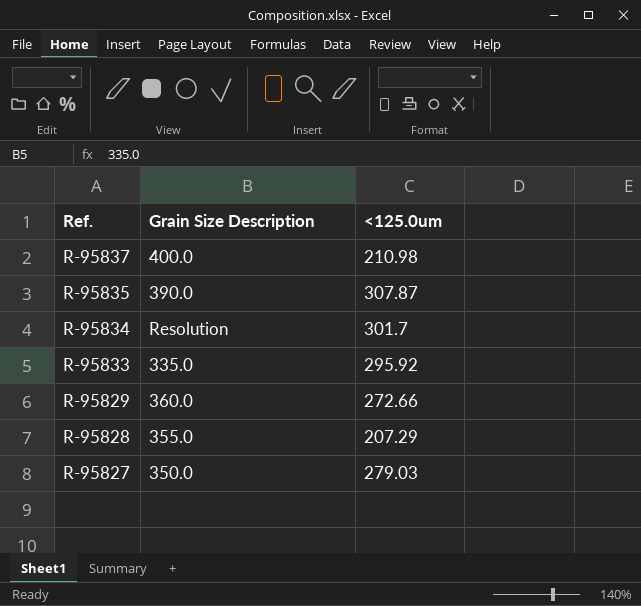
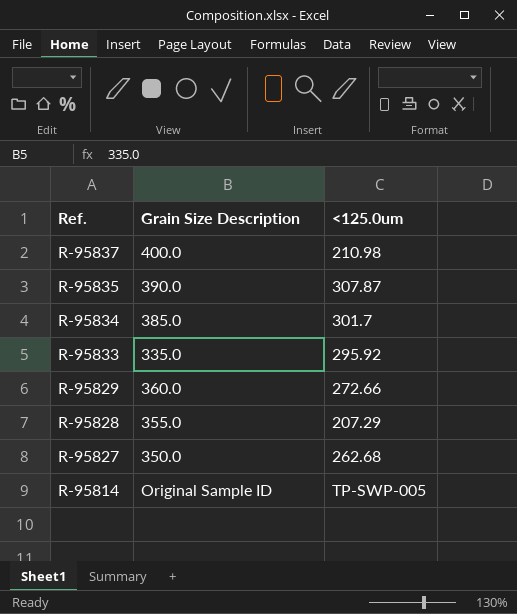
R-95834 | Grain Size Description: Resolution -> 385.0
R-95827 | <125.0um: 279.03 -> 262.68
row R-95814: none -> Original Sample ID | TP-SWP-005

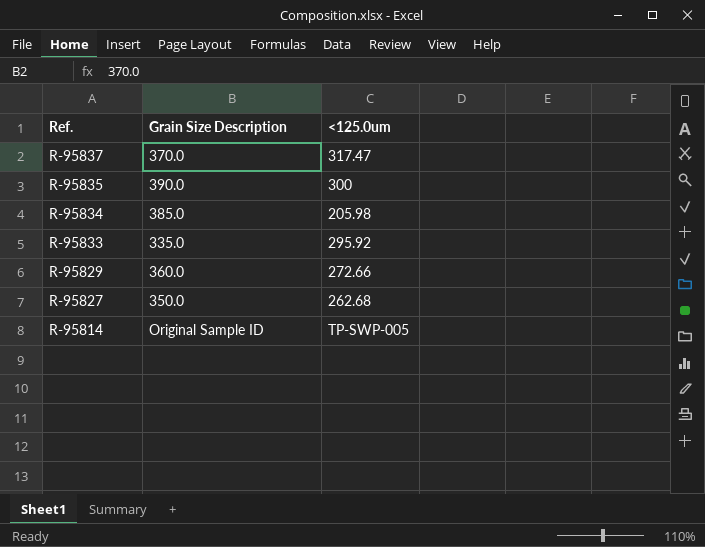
row R-95828: 355.0 | 207.29 -> none
R-95837 | Grain Size Description: 400.0 -> 370.0
R-95837 | <125.0um: 210.98 -> 317.47
R-95835 | <125.0um: 307.87 -> 300
R-95834 | <125.0um: 301.7 -> 205.98

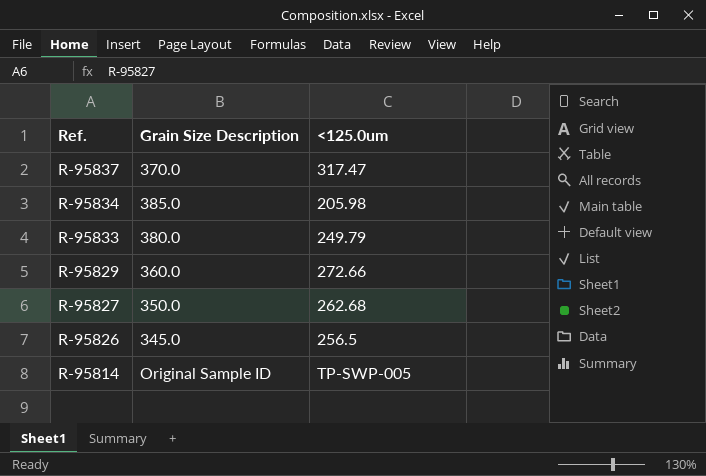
row R-95835: 390.0 | 300 -> none
R-95833 | Grain Size Description: 335.0 -> 380.0
R-95833 | <125.0um: 295.92 -> 249.79
row R-95826: none -> 345.0 | 256.5

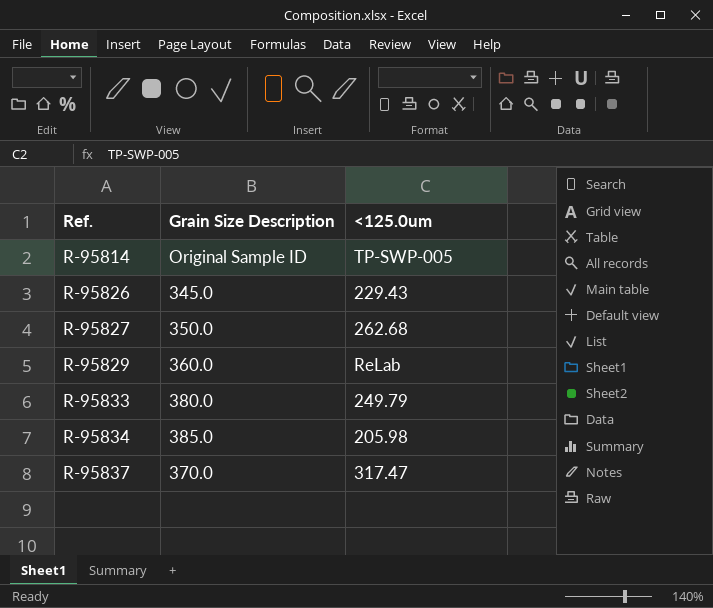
row order: Ref. descending -> Ref. ascending
R-95826 | <125.0um: 256.5 -> 229.43
R-95829 | <125.0um: 272.66 -> ReLab

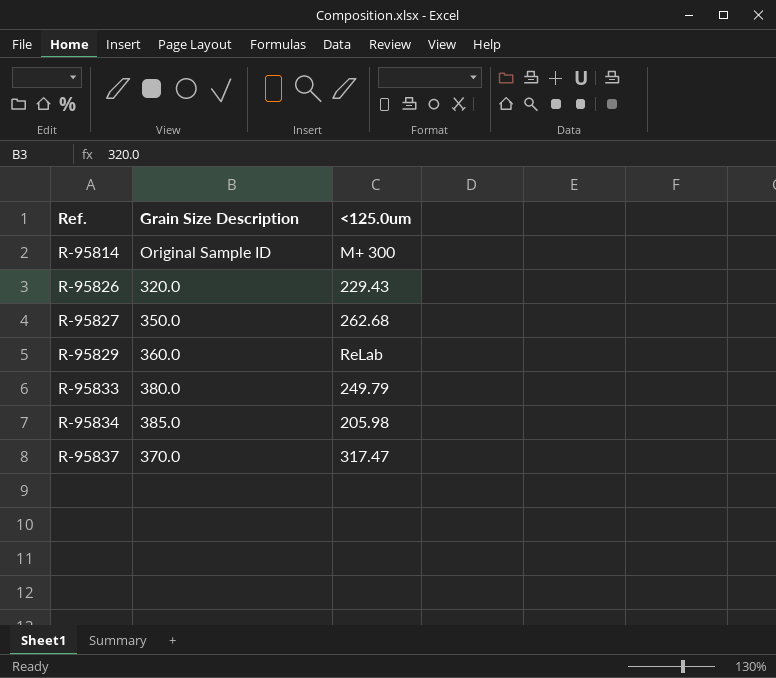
R-95814 | <125.0um: TP-SWP-005 -> M+ 300
R-95826 | Grain Size Description: 345.0 -> 320.0

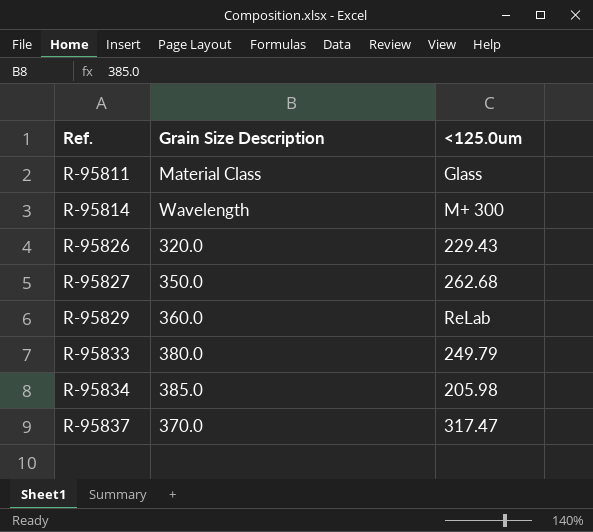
row R-95811: none -> Material Class | Glass
R-95814 | Grain Size Description: Original Sample ID -> Wavelength

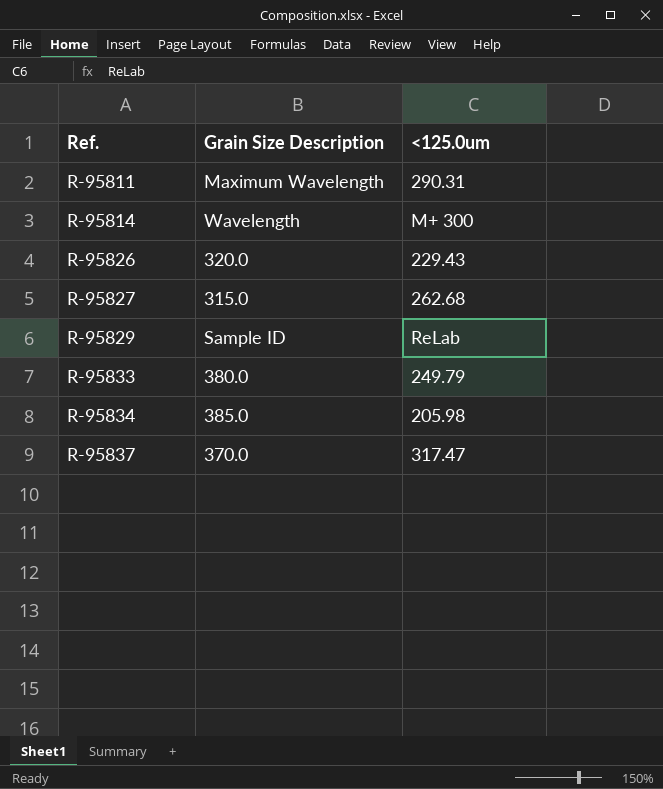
R-95811 | Grain Size Description: Material Class -> Maximum Wavelength
R-95811 | <125.0um: Glass -> 290.31
R-95827 | Grain Size Description: 350.0 -> 315.0
R-95829 | Grain Size Description: 360.0 -> Sample ID

